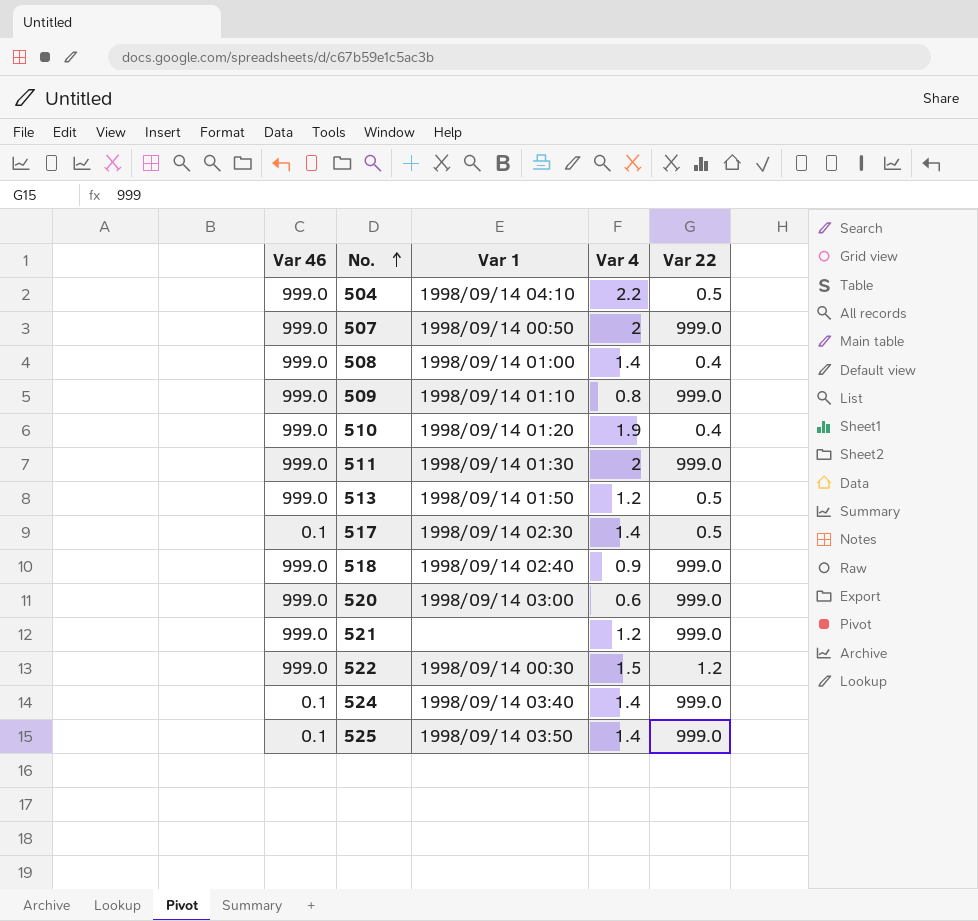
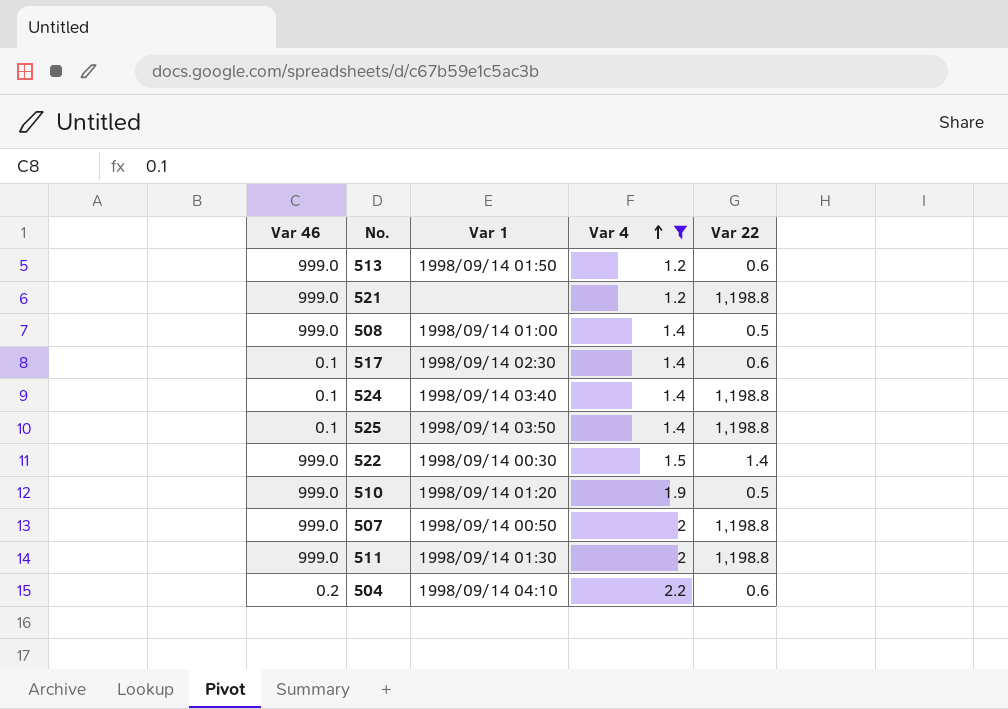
filter: none -> Var 4 >= 1.2
row order: No. ascending -> Var 4 ascending
513 | Var 22: 0.5 -> 0.6
521 | Var 22: 999.0 -> 1,198.8
508 | Var 22: 0.4 -> 0.5
517 | Var 22: 0.5 -> 0.6
524 | Var 22: 999.0 -> 1,198.8
525 | Var 22: 999.0 -> 1,198.8
522 | Var 22: 1.2 -> 1.4
510 | Var 22: 0.4 -> 0.5
507 | Var 22: 999.0 -> 1,198.8
511 | Var 22: 999.0 -> 1,198.8
504 | Var 46: 999.0 -> 0.2
504 | Var 22: 0.5 -> 0.6

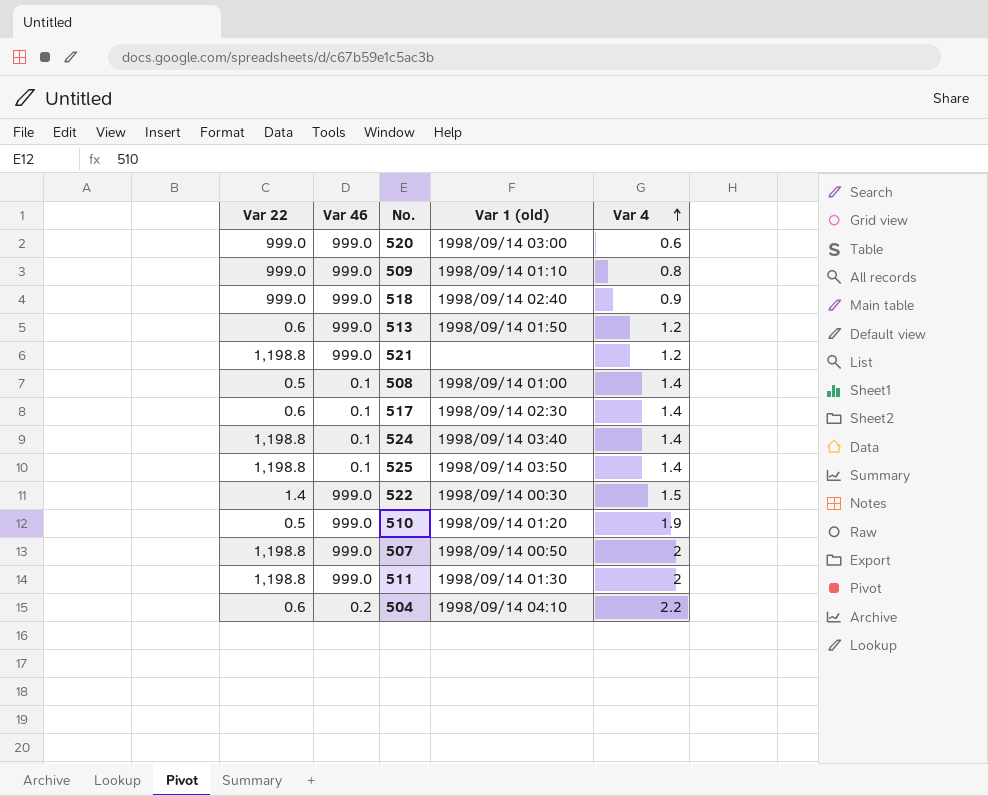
filter: Var 4 >= 1.2 -> none
column Var 22 | position: 5 -> 1
column name: Var 1 -> Var 1 (old)
508 | Var 46: 999.0 -> 0.1

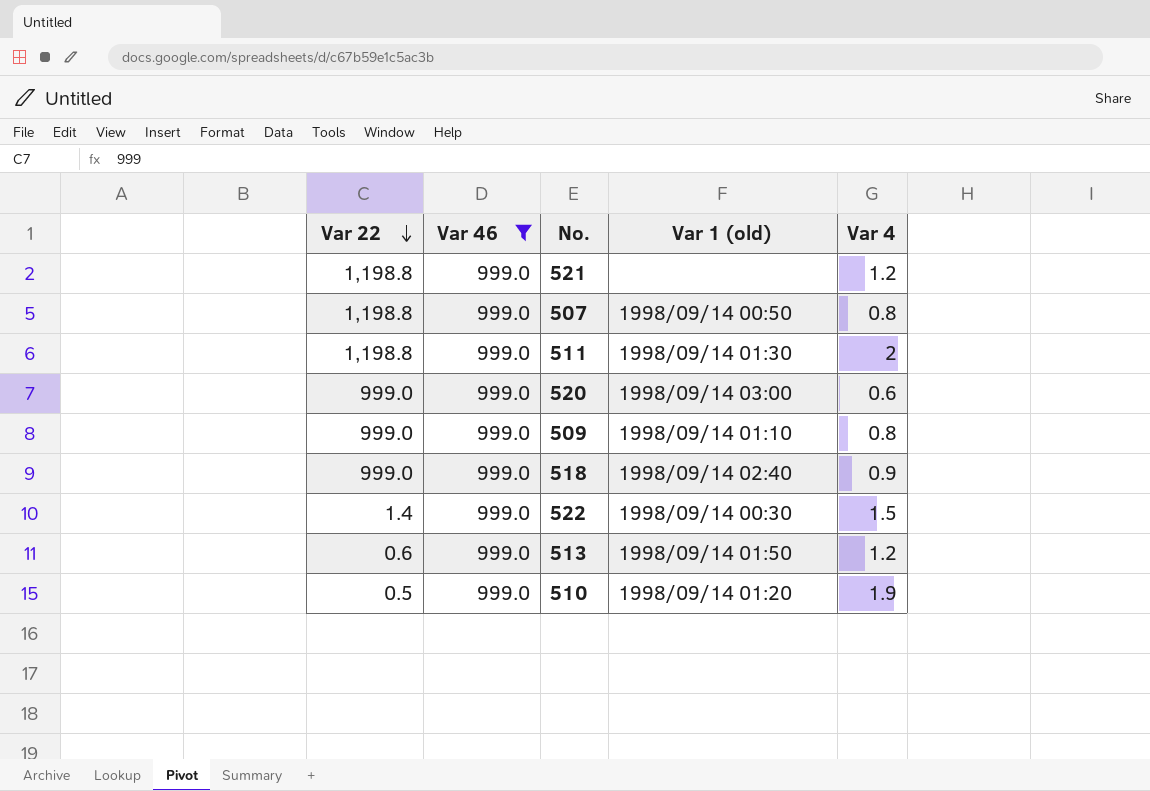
filter: none -> Var 46 = 999.0
row order: Var 4 ascending -> Var 22 descending
507 | Var 4: 2 -> 0.8

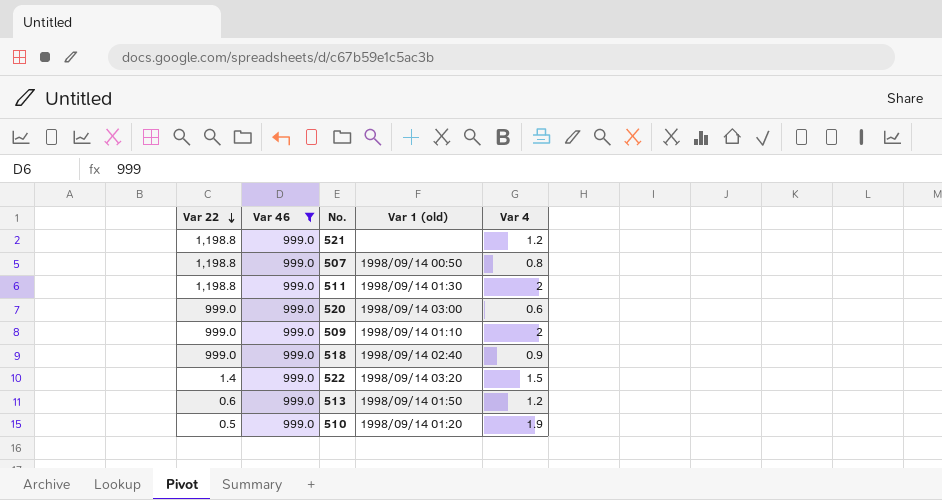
509 | Var 4: 0.8 -> 2
522 | Var 1 (old): 1998/09/14 00:30 -> 1998/09/14 03:20

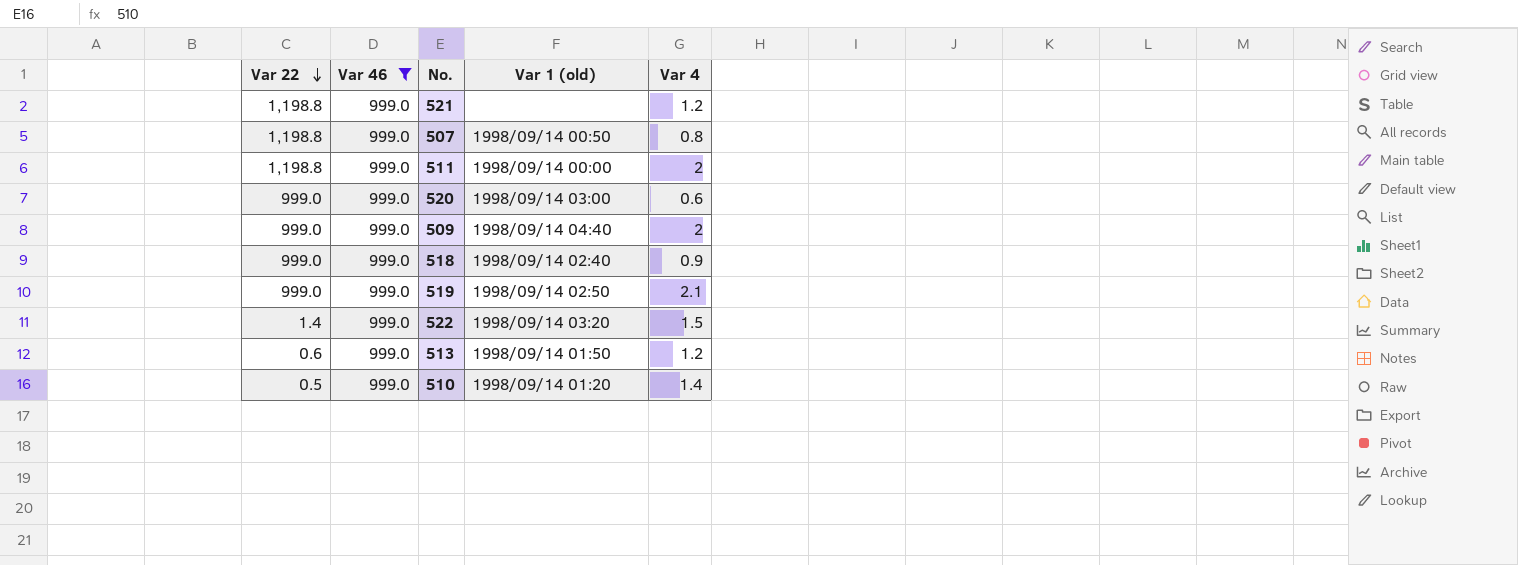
511 | Var 1 (old): 1998/09/14 01:30 -> 1998/09/14 00:00
509 | Var 1 (old): 1998/09/14 01:10 -> 1998/09/14 04:40
row 519: none -> 999.0 | 999.0 | 1998/09/14 02:50 | 2.1
510 | Var 4: 1.9 -> 1.4

